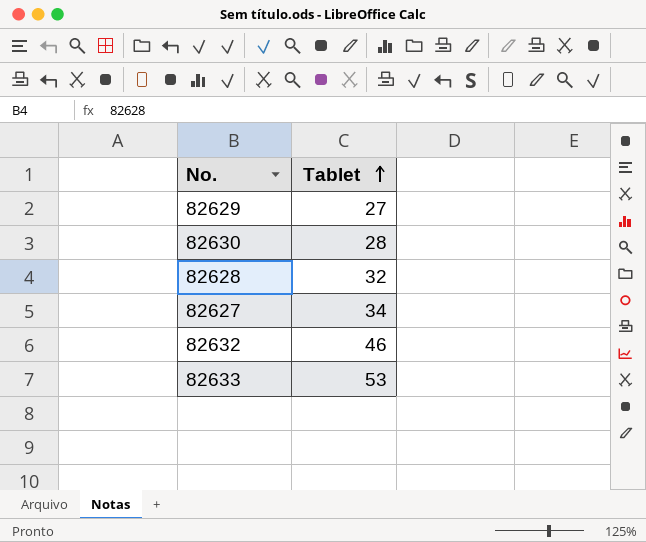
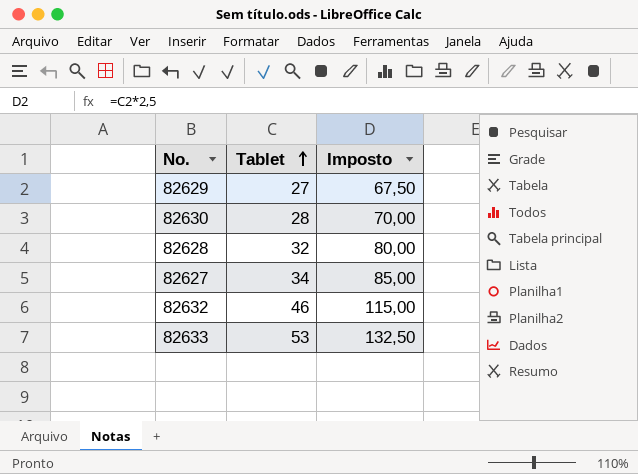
column Imposto | formula: none -> [Tablet] * 2,5

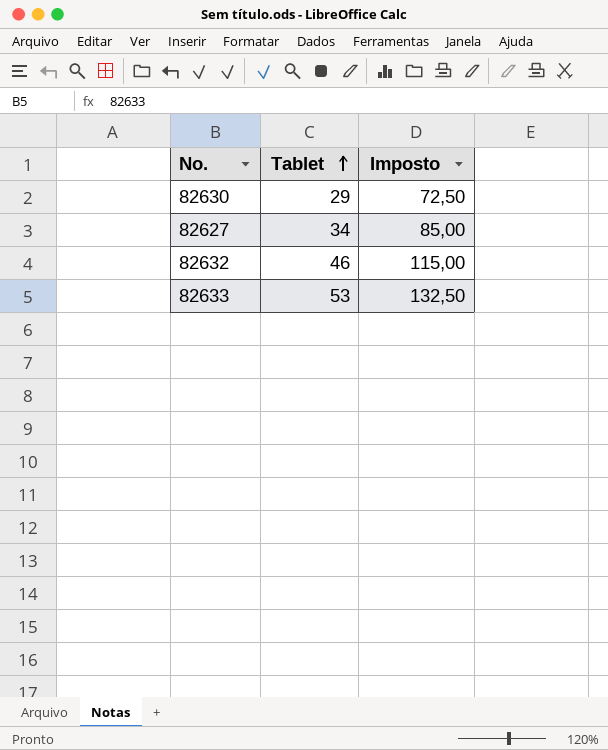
row 82629: 27 | 67,50 -> none
row 82628: 32 | 80,00 -> none
82630 | Tablet: 28 -> 29
82630 | Imposto: 70,00 -> 72,50

